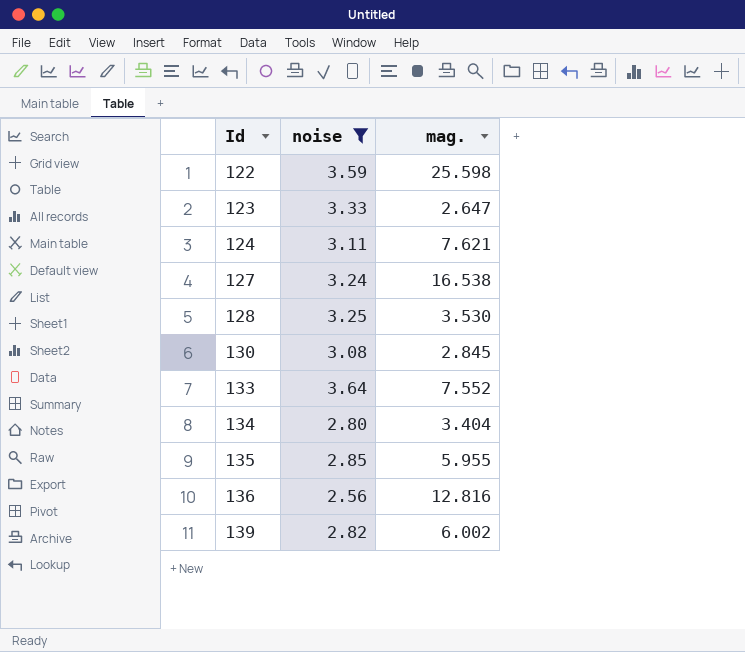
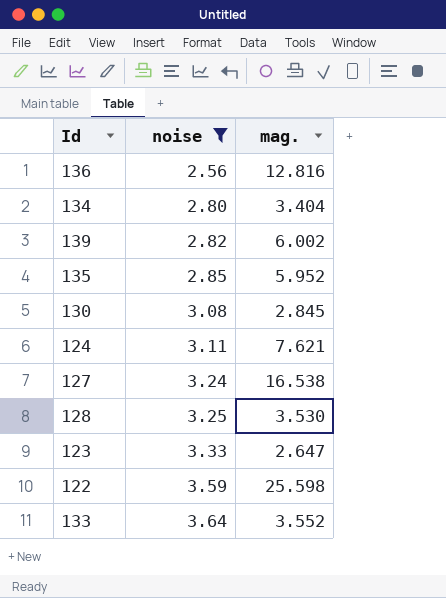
row order: Id ascending -> noise ascending
135 | mag.: 5.955 -> 5.952
133 | mag.: 7.552 -> 3.552

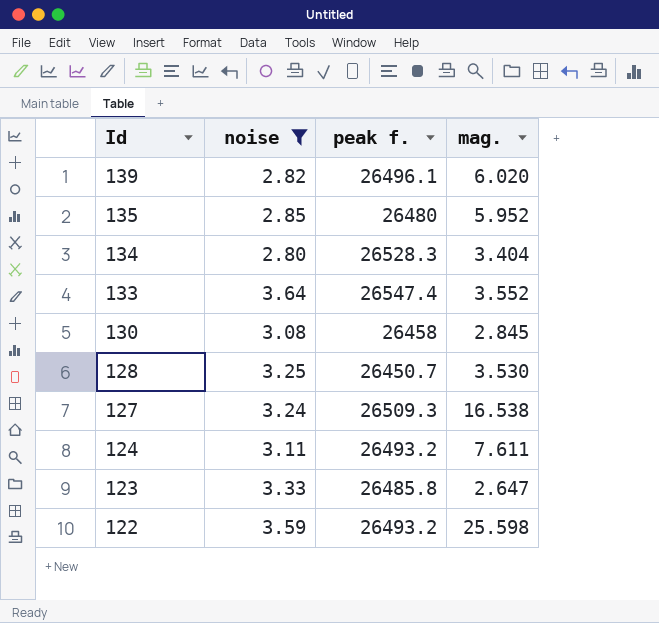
row order: noise ascending -> Id descending
column peak f. | position: none -> 3
row 136: 2.56 | 12.816 -> none
139 | mag.: 6.002 -> 6.020
124 | mag.: 7.621 -> 7.611

